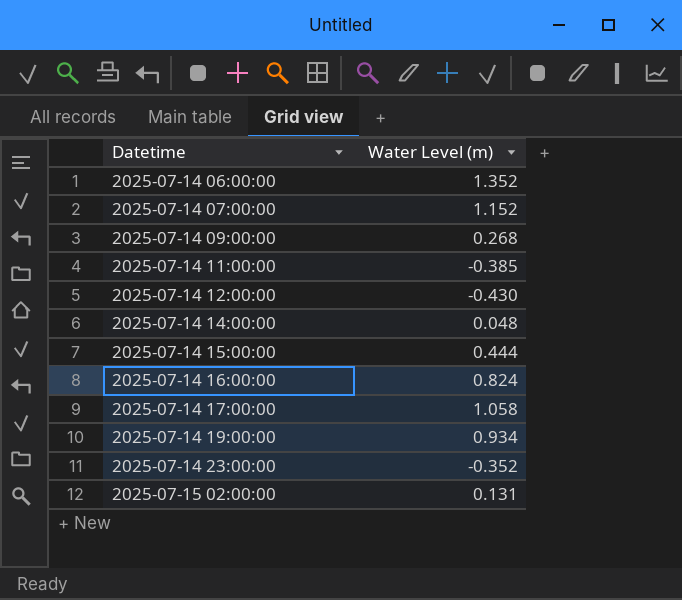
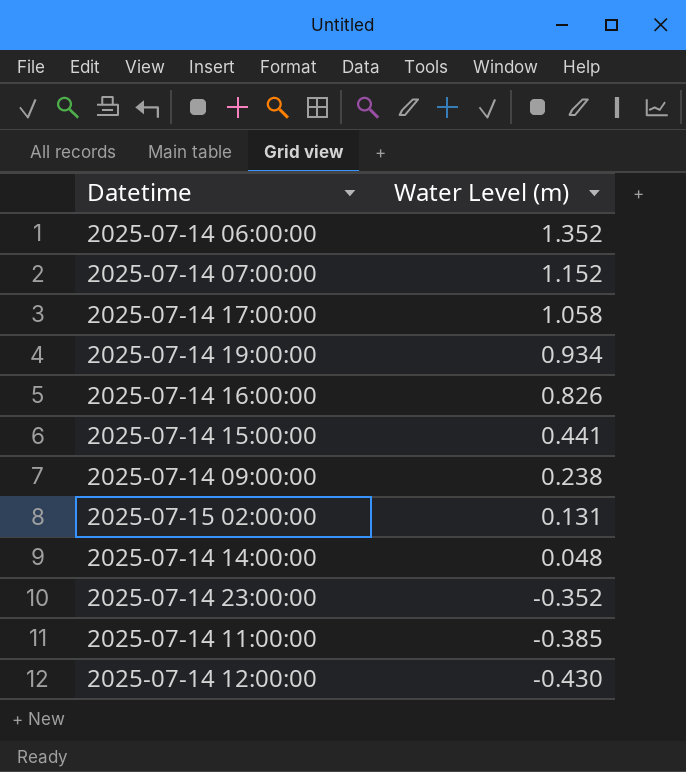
row order: Datetime ascending -> Water Level (m) descending
2025-07-14 16:00:00 | Water Level (m): 0.824 -> 0.826
2025-07-14 15:00:00 | Water Level (m): 0.444 -> 0.441
2025-07-14 09:00:00 | Water Level (m): 0.268 -> 0.238

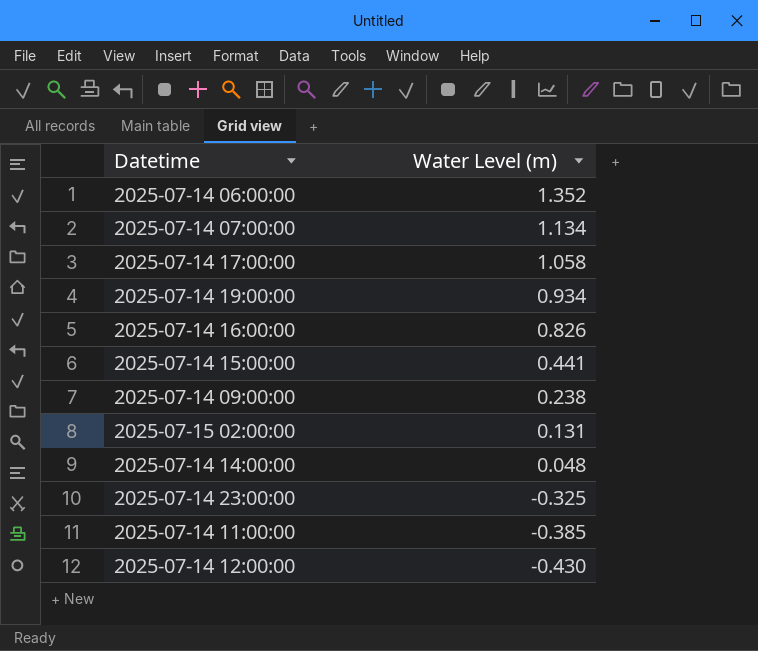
2025-07-14 07:00:00 | Water Level (m): 1.152 -> 1.134
2025-07-14 23:00:00 | Water Level (m): -0.352 -> -0.325

